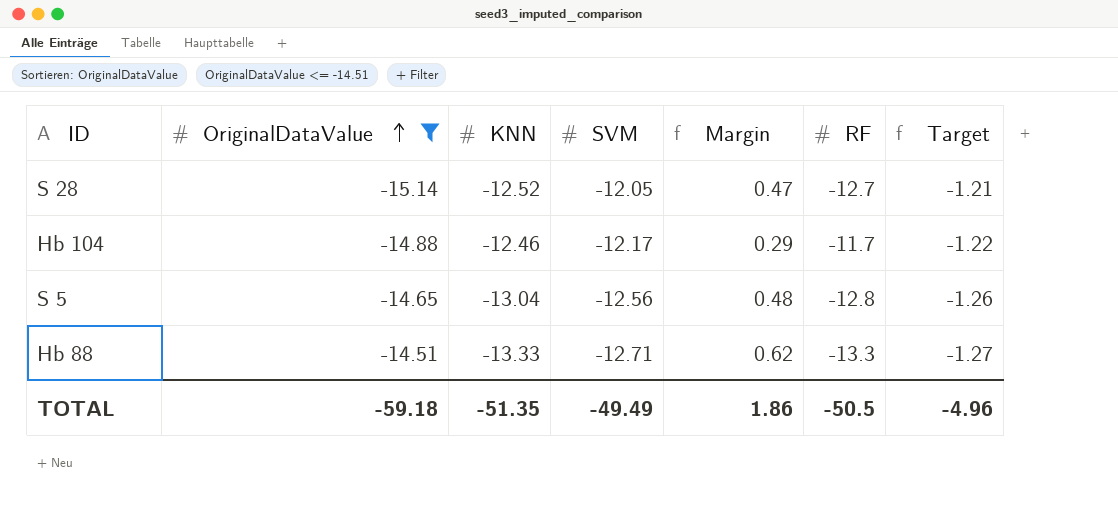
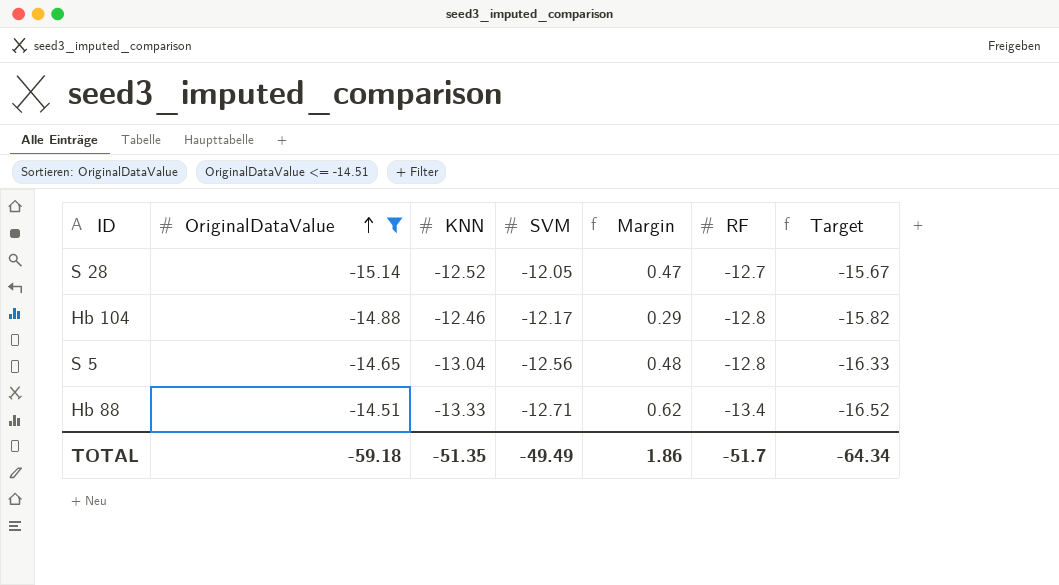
column Target | formula: [SVM] * 0.1 -> [SVM] * 1.3
Hb 104 | RF: -11.7 -> -12.8
Hb 88 | RF: -13.3 -> -13.4
TOTAL | RF: -50.5 -> -51.7
TOTAL | Target: -4.96 -> -64.34

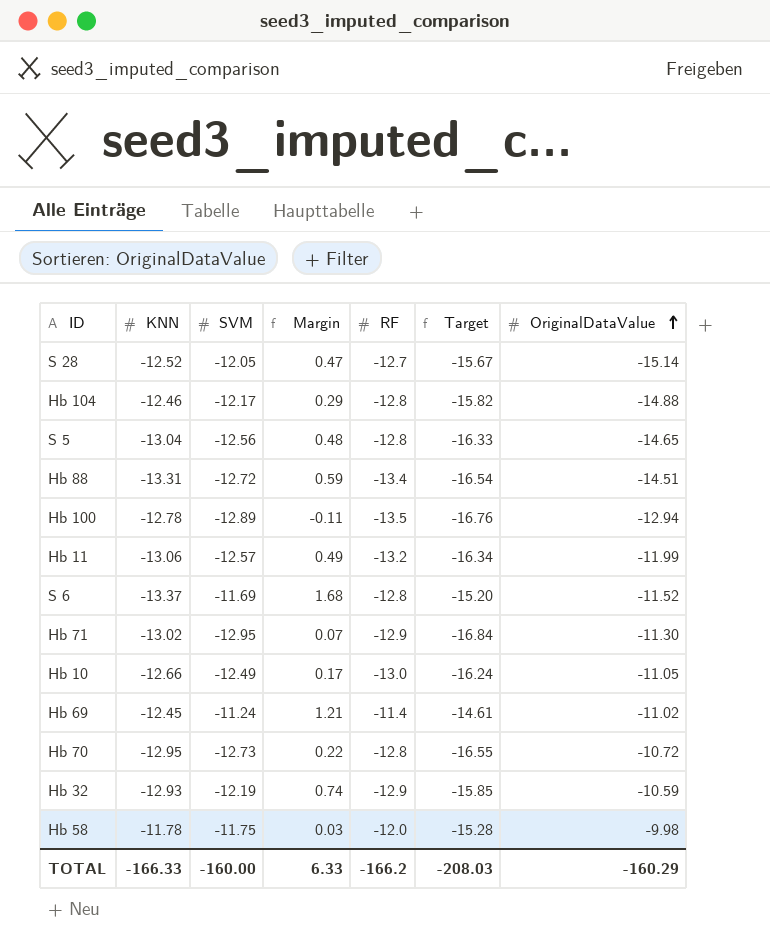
filter: OriginalDataValue <= -14.51 -> none
column OriginalDataValue | position: 2 -> 7
Hb 88 | KNN: -13.33 -> -13.31
Hb 88 | SVM: -12.71 -> -12.72
Hb 88 | Margin: 0.62 -> 0.59
Hb 88 | Target: -16.52 -> -16.54
TOTAL | KNN: -51.35 -> -166.33
TOTAL | SVM: -49.49 -> -160.00
TOTAL | Margin: 1.86 -> 6.33
TOTAL | RF: -51.7 -> -166.2
TOTAL | Target: -64.34 -> -208.03
TOTAL | OriginalDataValue: -59.18 -> -160.29

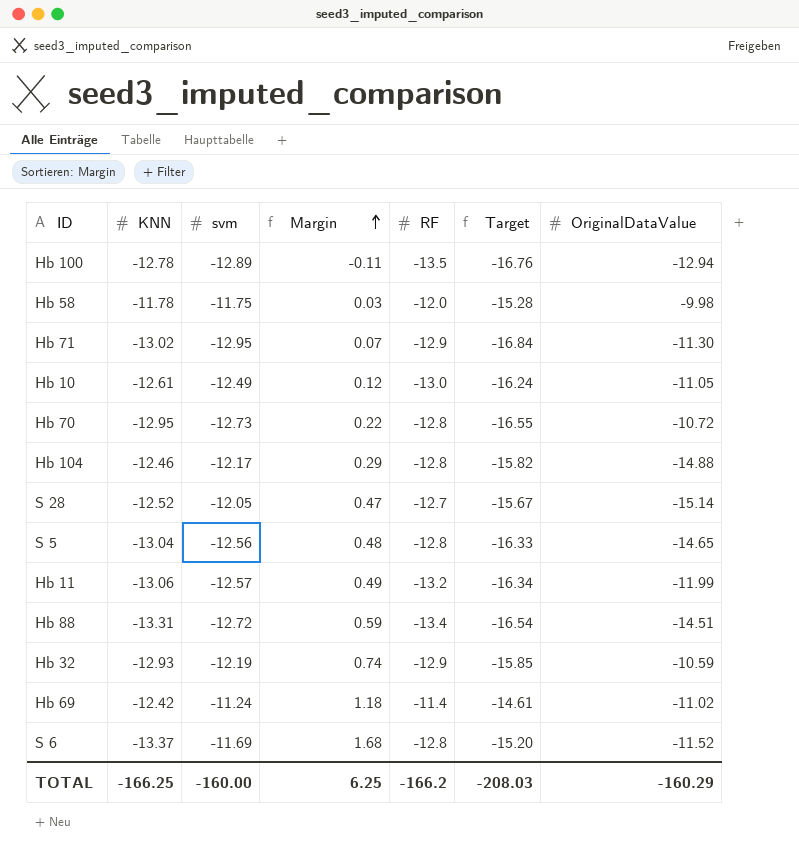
row order: OriginalDataValue ascending -> Margin ascending
column name: SVM -> svm
Hb 10 | KNN: -12.66 -> -12.61
Hb 10 | Margin: 0.17 -> 0.12
Hb 69 | KNN: -12.45 -> -12.42
Hb 69 | Margin: 1.21 -> 1.18
TOTAL | KNN: -166.33 -> -166.25
TOTAL | Margin: 6.33 -> 6.25

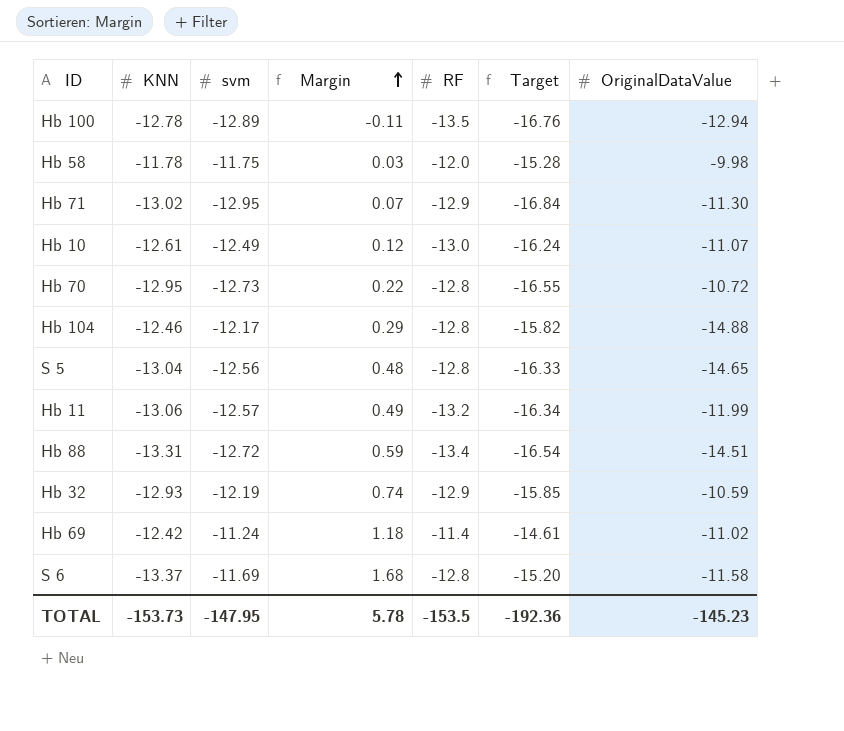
row S 28: -12.52 | -12.05 | 0.47 | -12.7 | -15.67 | -15.14 -> none
Hb 10 | OriginalDataValue: -11.05 -> -11.07
S 6 | OriginalDataValue: -11.52 -> -11.58
TOTAL | KNN: -166.25 -> -153.73
TOTAL | svm: -160.00 -> -147.95
TOTAL | Margin: 6.25 -> 5.78
TOTAL | RF: -166.2 -> -153.5
TOTAL | Target: -208.03 -> -192.36
TOTAL | OriginalDataValue: -160.29 -> -145.23

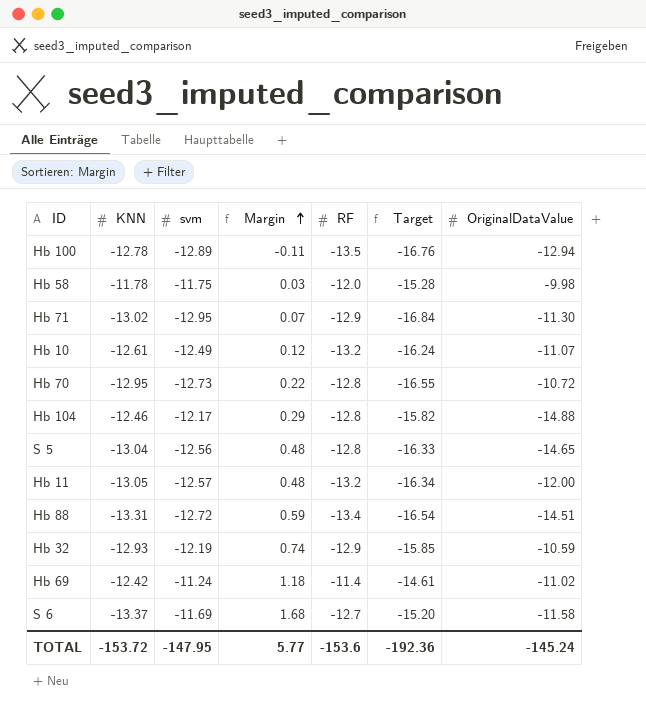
Hb 10 | RF: -13.0 -> -13.2
Hb 11 | KNN: -13.06 -> -13.05
Hb 11 | Margin: 0.49 -> 0.48
Hb 11 | OriginalDataValue: -11.99 -> -12.00
S 6 | RF: -12.8 -> -12.7
TOTAL | KNN: -153.73 -> -153.72
TOTAL | Margin: 5.78 -> 5.77
TOTAL | RF: -153.5 -> -153.6
TOTAL | OriginalDataValue: -145.23 -> -145.24

